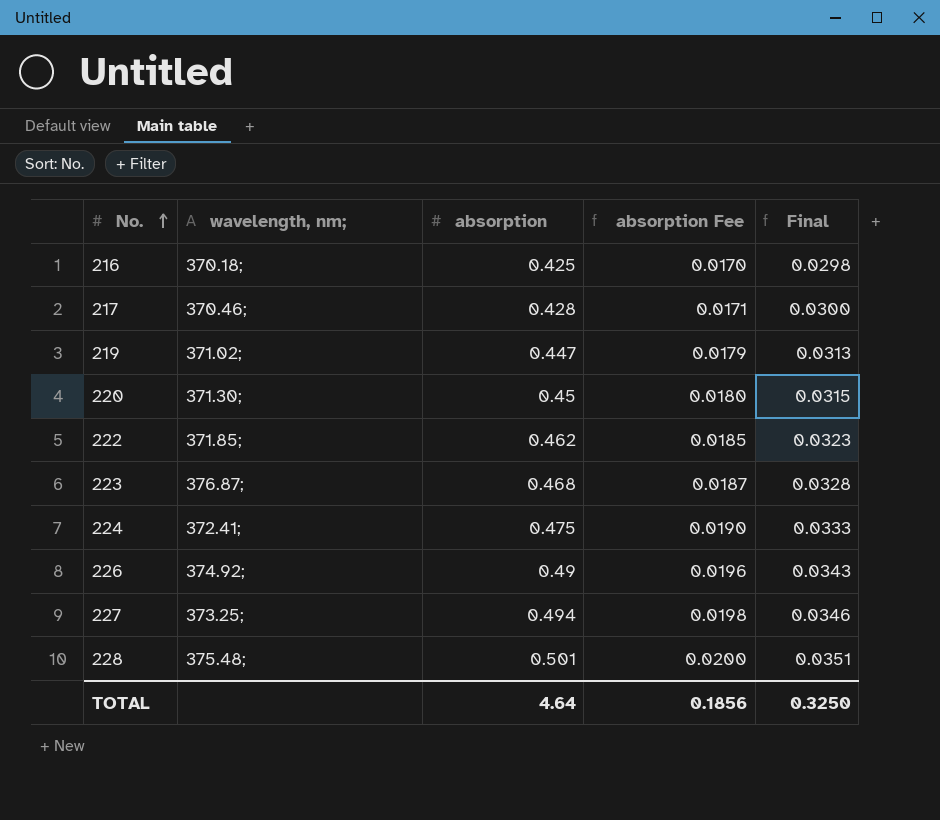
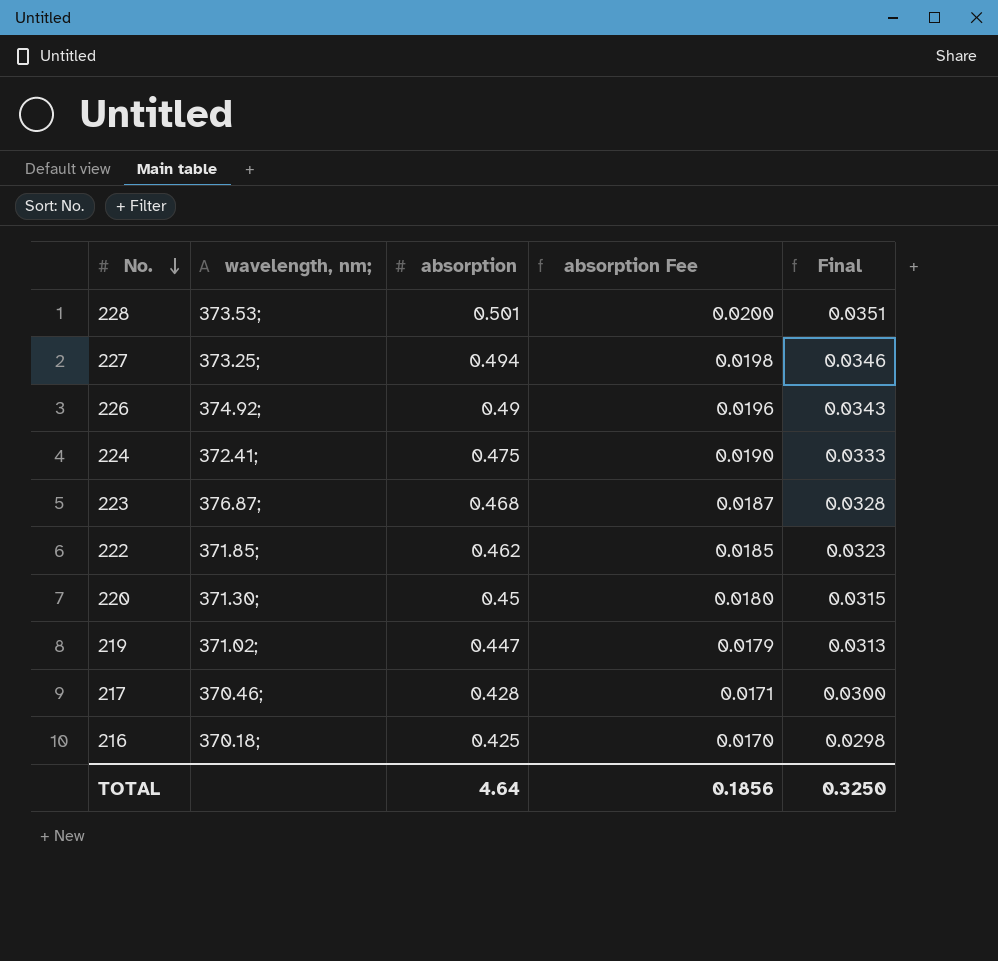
row order: No. ascending -> No. descending
228 | wavelength, nm;: 375.48; -> 373.53;

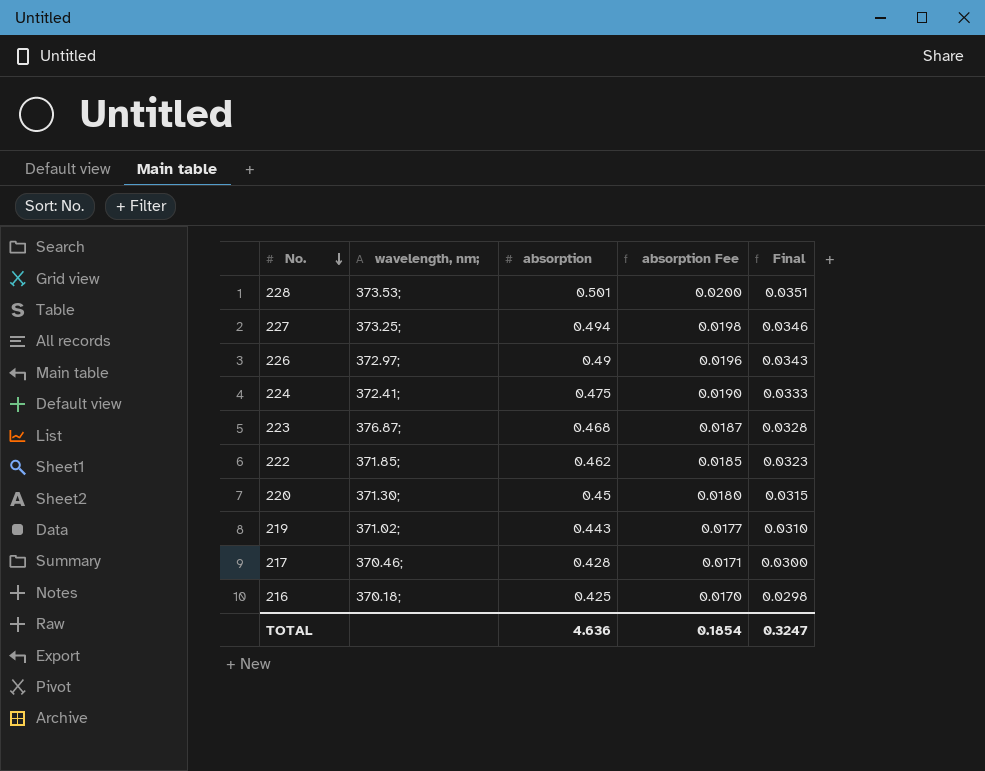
226 | wavelength, nm;: 374.92; -> 372.97;
219 | absorption: 0.447 -> 0.443
219 | absorption Fee: 0.0179 -> 0.0177
219 | Final: 0.0313 -> 0.0310
TOTAL | absorption: 4.64 -> 4.636
TOTAL | absorption Fee: 0.1856 -> 0.1854
TOTAL | Final: 0.3250 -> 0.3247

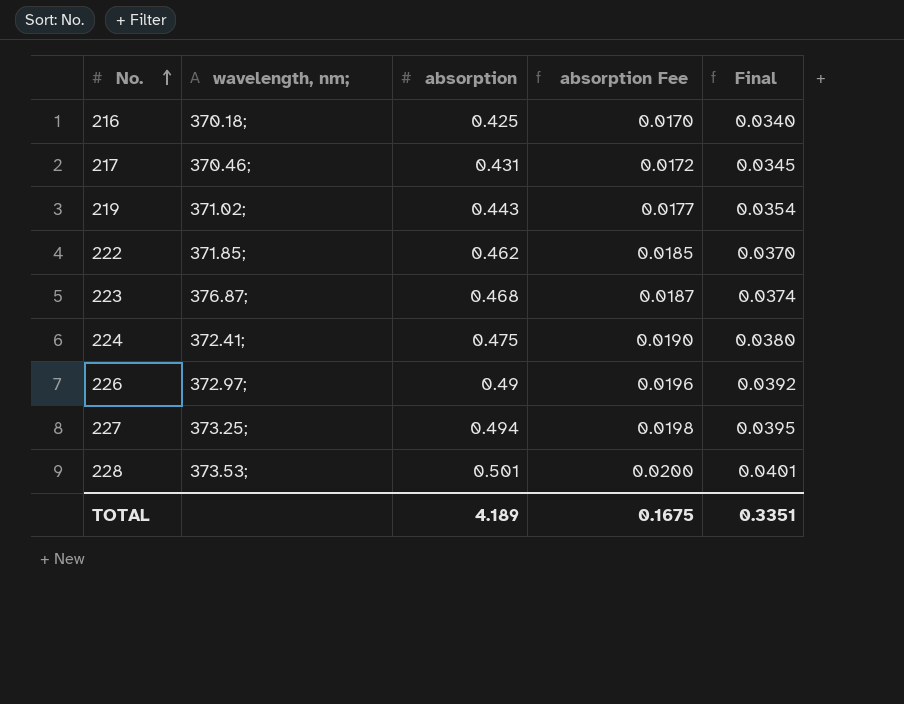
row order: No. descending -> No. ascending
column Final | formula: [absorption] * 0.07 -> [absorption] * 0.08
row 220: 371.30; | 0.45 | 0.0180 | 0.0315 -> none
217 | absorption: 0.428 -> 0.431
217 | absorption Fee: 0.0171 -> 0.0172
TOTAL | absorption: 4.636 -> 4.189
TOTAL | absorption Fee: 0.1854 -> 0.1675
TOTAL | Final: 0.3247 -> 0.3351

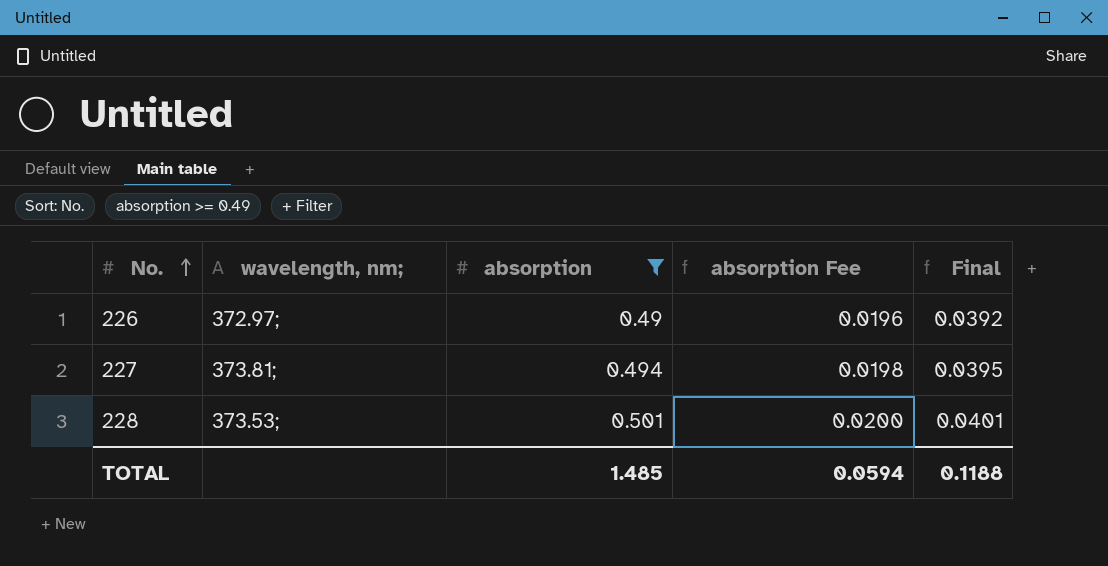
filter: none -> absorption >= 0.49
227 | wavelength, nm;: 373.25; -> 373.81;
TOTAL | absorption: 4.189 -> 1.485
TOTAL | absorption Fee: 0.1675 -> 0.0594
TOTAL | Final: 0.3351 -> 0.1188

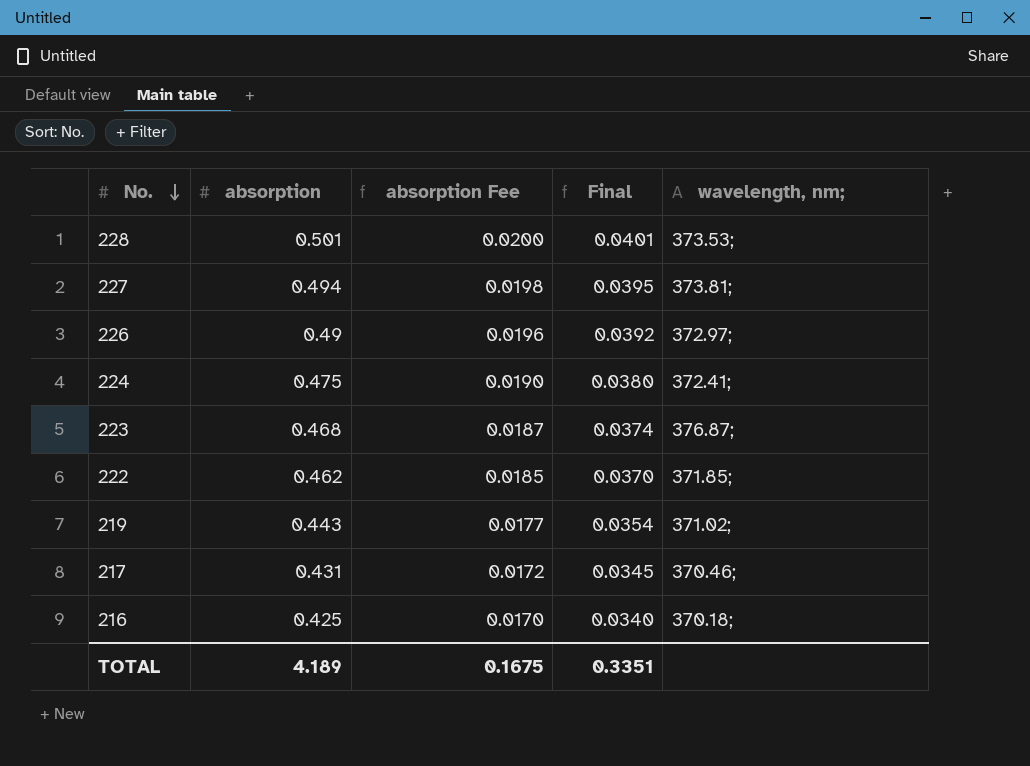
filter: absorption >= 0.49 -> none
row order: No. ascending -> No. descending
column wavelength, nm; | position: 2 -> 5
TOTAL | absorption: 1.485 -> 4.189
TOTAL | absorption Fee: 0.0594 -> 0.1675
TOTAL | Final: 0.1188 -> 0.3351

